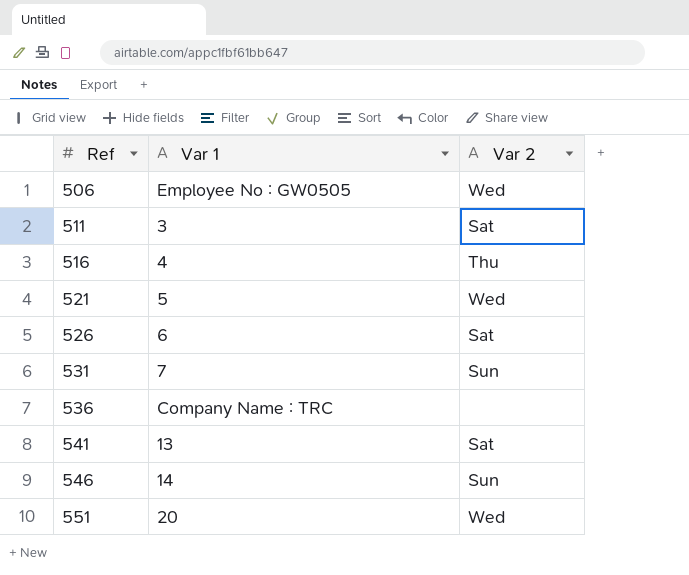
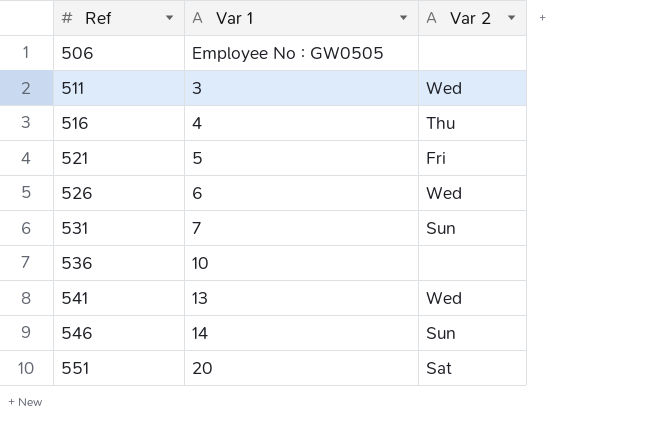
506 | Var 2: Wed -> none
511 | Var 2: Sat -> Wed
521 | Var 2: Wed -> Fri
526 | Var 2: Sat -> Wed
536 | Var 1: Company Name : TRC -> 10
541 | Var 2: Sat -> Wed
551 | Var 2: Wed -> Sat

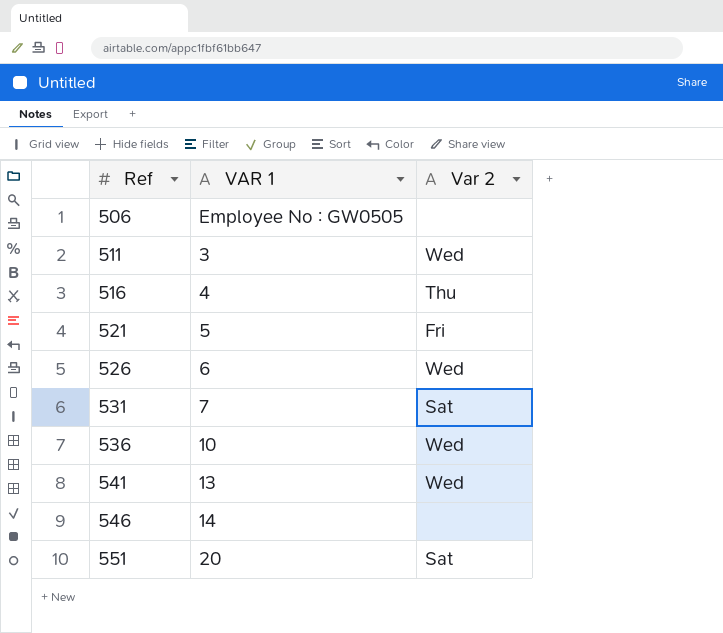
column name: Var 1 -> VAR 1
531 | Var 2: Sun -> Sat
536 | Var 2: none -> Wed
546 | Var 2: Sun -> none

